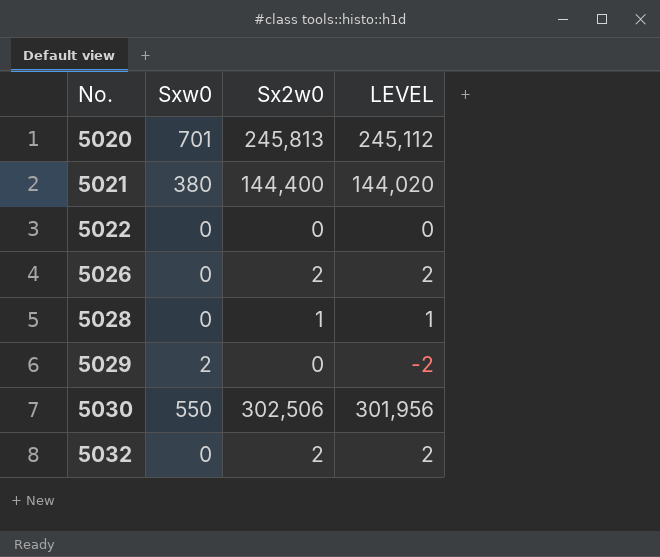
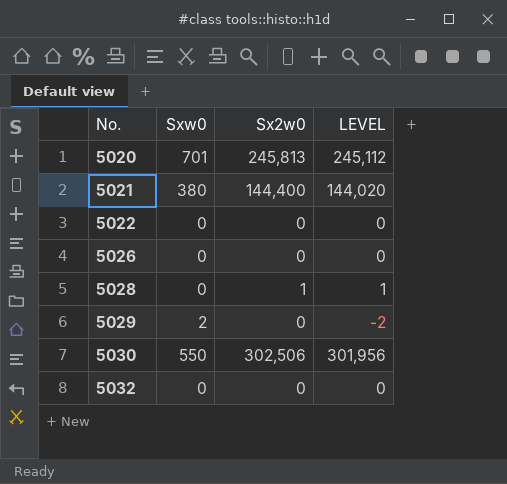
5026 | Sx2w0: 2 -> 0
5026 | LEVEL: 2 -> 0
5032 | Sx2w0: 2 -> 0
5032 | LEVEL: 2 -> 0

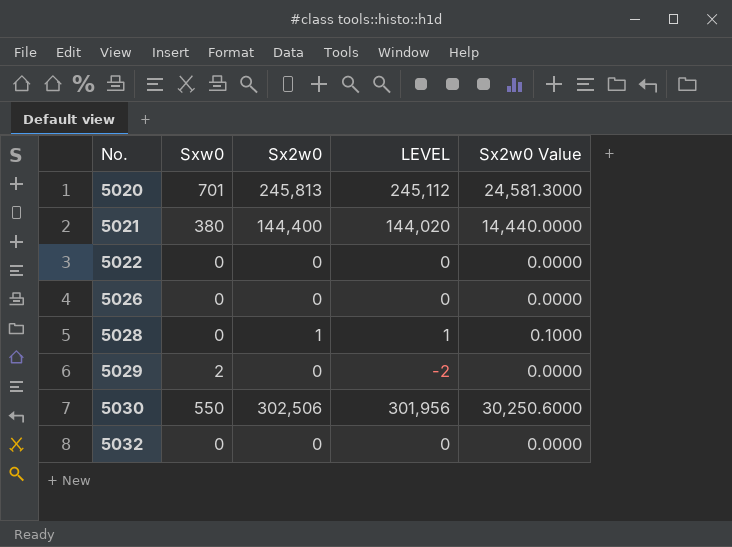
column Sx2w0 Value | formula: none -> [Sx2w0] * 0.1

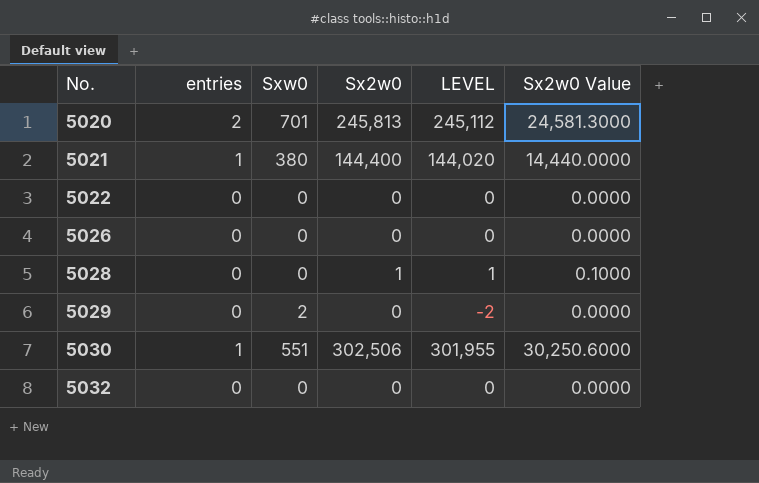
column entries | position: none -> 2
5030 | Sxw0: 550 -> 551
5030 | LEVEL: 301,956 -> 301,955

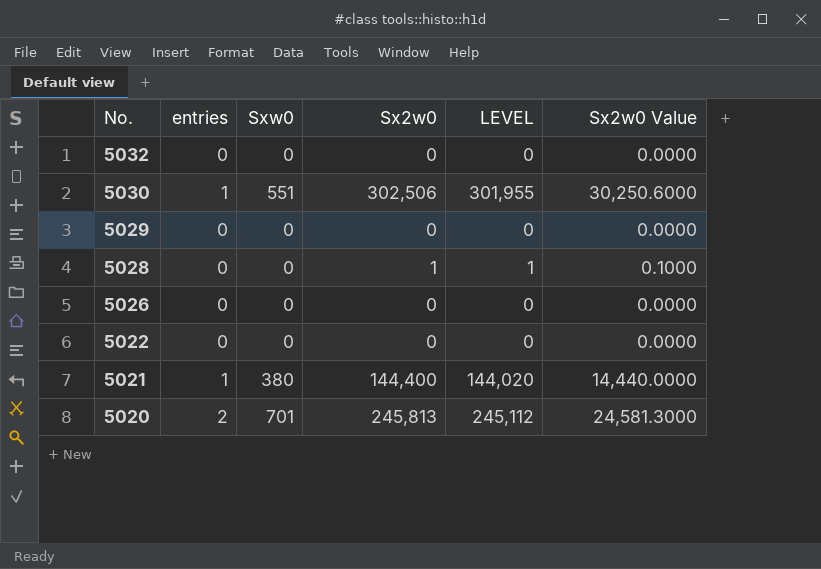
row order: No. ascending -> No. descending
5029 | Sxw0: 2 -> 0
5029 | LEVEL: -2 -> 0

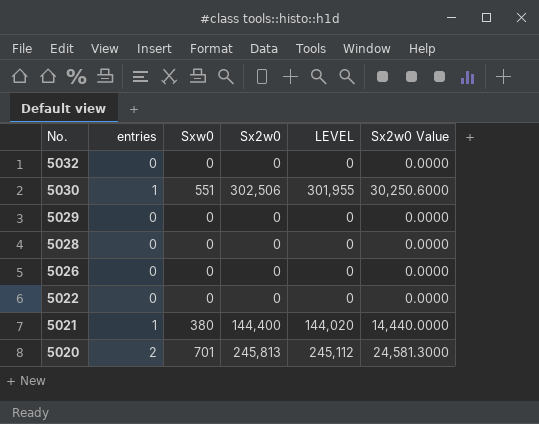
5028 | Sx2w0: 1 -> 0
5028 | LEVEL: 1 -> 0
5028 | Sx2w0 Value: 0.1000 -> 0.0000

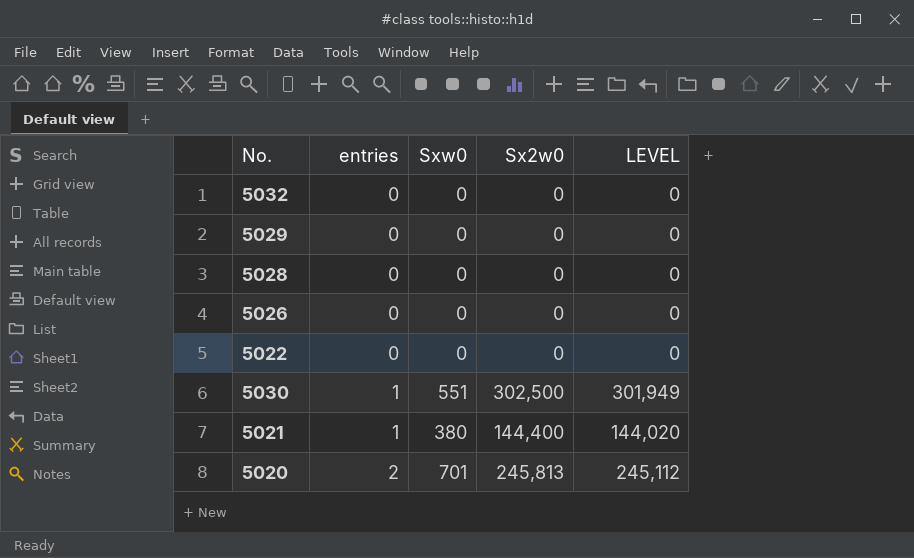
row order: No. descending -> entries ascending
column Sx2w0 Value | formula: [Sx2w0] * 0.1 -> none
5030 | Sx2w0: 302,506 -> 302,500
5030 | LEVEL: 301,955 -> 301,949

